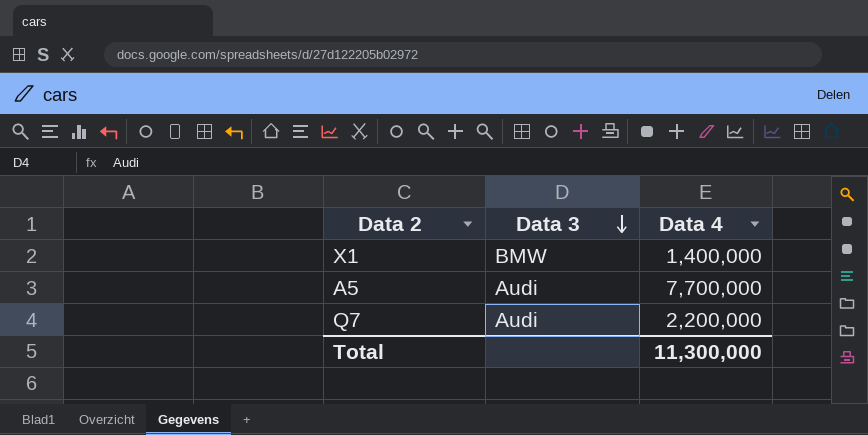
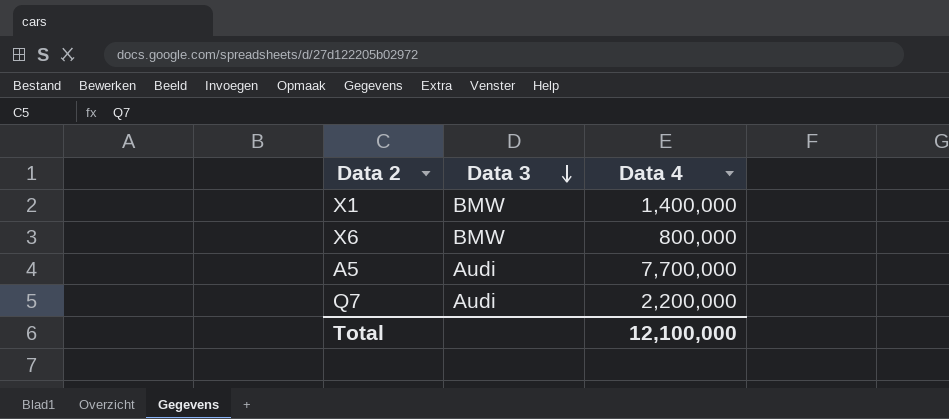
row X6: none -> BMW | 800,000
Total | Data 4: 11,300,000 -> 12,100,000

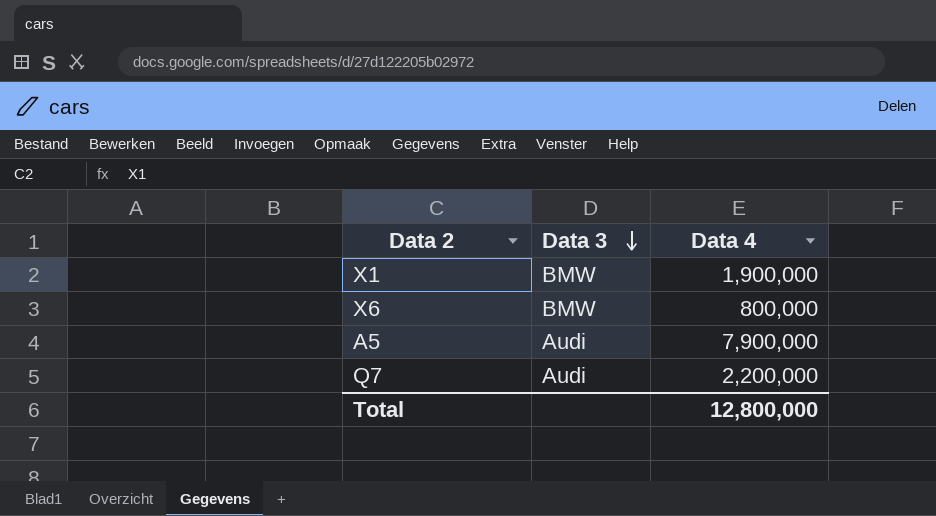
X1 | Data 4: 1,400,000 -> 1,900,000
A5 | Data 4: 7,700,000 -> 7,900,000
Total | Data 4: 12,100,000 -> 12,800,000

